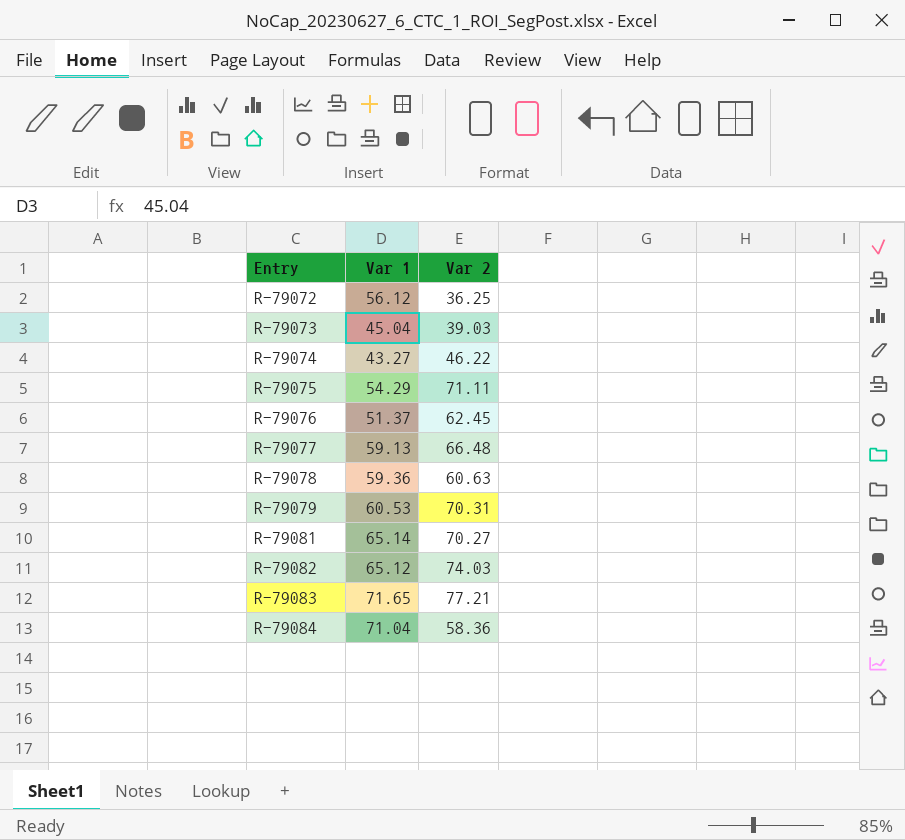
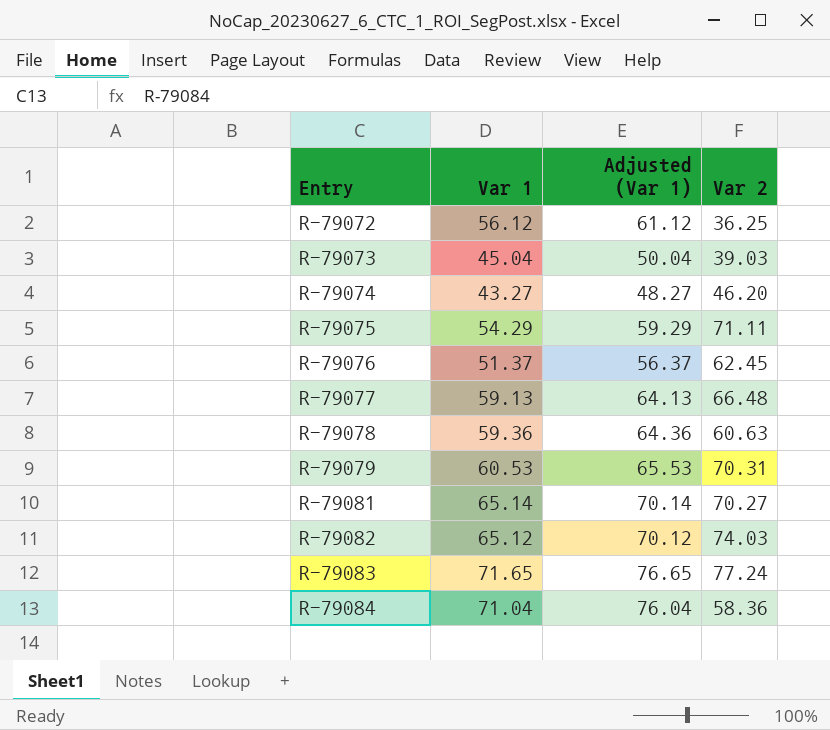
column Adjusted (Var 1) | formula: none -> [Var 1] + 5
R-79074 | Var 2: 46.22 -> 46.20
R-79083 | Var 2: 77.21 -> 77.24

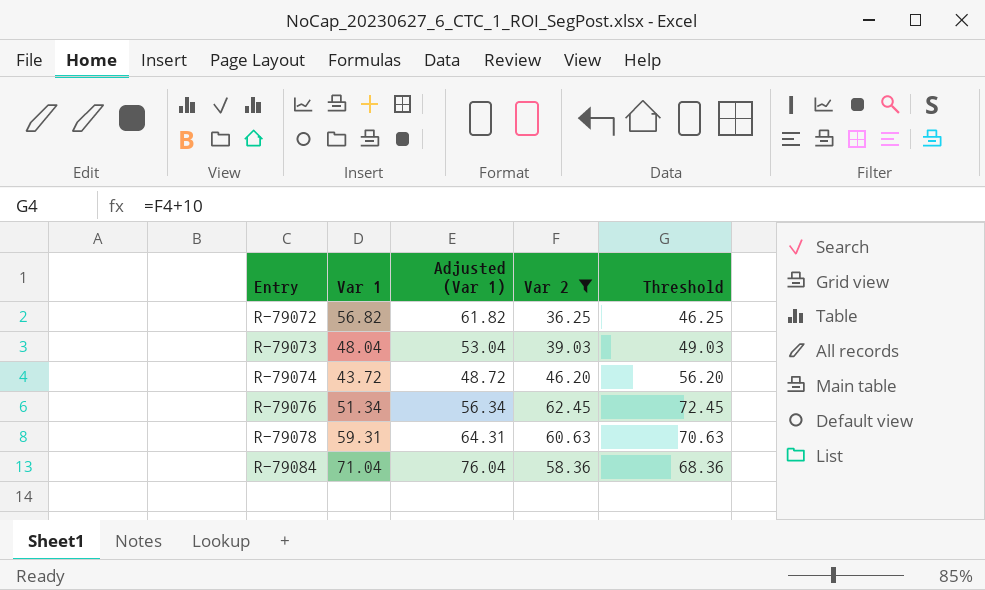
filter: none -> Var 2 <= 62.45
column Threshold | formula: none -> [Var 2] + 10
R-79072 | Var 1: 56.12 -> 56.82
R-79072 | Adjusted (Var 1): 61.12 -> 61.82
R-79073 | Var 1: 45.04 -> 48.04
R-79073 | Adjusted (Var 1): 50.04 -> 53.04
R-79074 | Var 1: 43.27 -> 43.72
R-79074 | Adjusted (Var 1): 48.27 -> 48.72
R-79076 | Var 1: 51.37 -> 51.34
R-79076 | Adjusted (Var 1): 56.37 -> 56.34
R-79078 | Var 1: 59.36 -> 59.31
R-79078 | Adjusted (Var 1): 64.36 -> 64.31

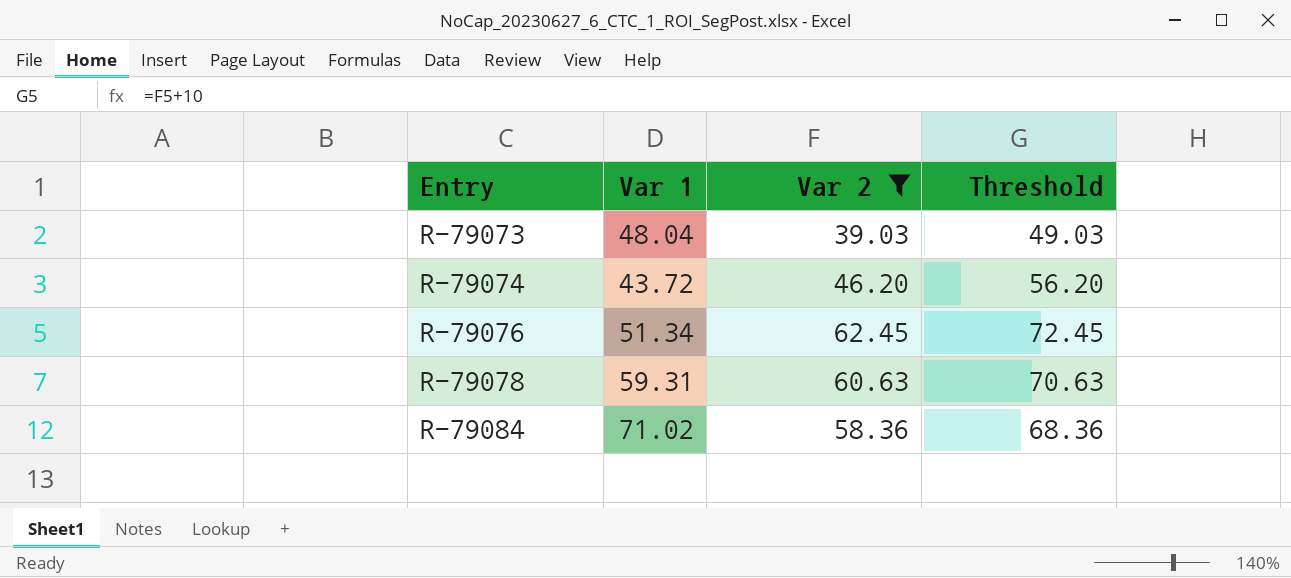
column Adjusted (Var 1) | formula: [Var 1] + 5 -> none
row R-79072: 56.82 | 61.82 | 36.25 | 46.25 -> none
R-79084 | Var 1: 71.04 -> 71.02

